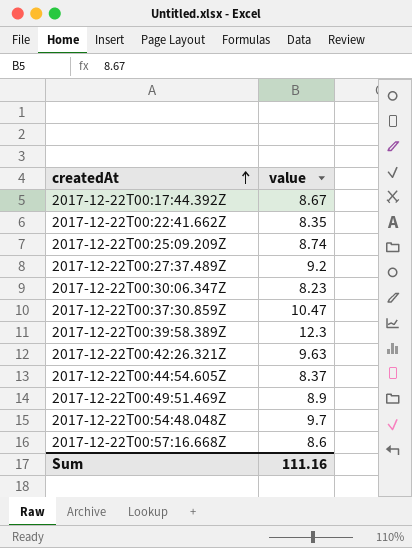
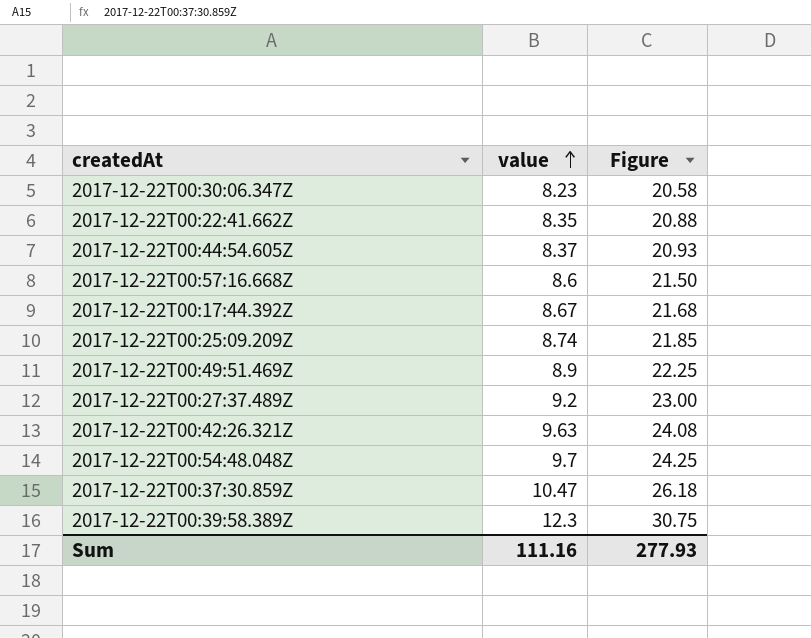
row order: createdAt ascending -> value ascending
column Figure | formula: none -> [value] * 2.5

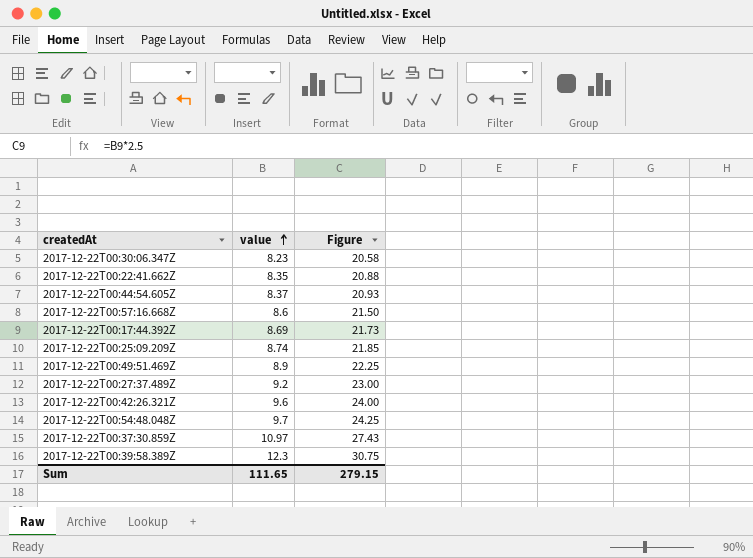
2017-12-22T00:17:44.392Z | value: 8.67 -> 8.69
2017-12-22T00:17:44.392Z | Figure: 21.68 -> 21.73
2017-12-22T00:42:26.321Z | value: 9.63 -> 9.6
2017-12-22T00:42:26.321Z | Figure: 24.08 -> 24.00
2017-12-22T00:37:30.859Z | value: 10.47 -> 10.97
2017-12-22T00:37:30.859Z | Figure: 26.18 -> 27.43
Sum | value: 111.16 -> 111.65
Sum | Figure: 277.93 -> 279.15

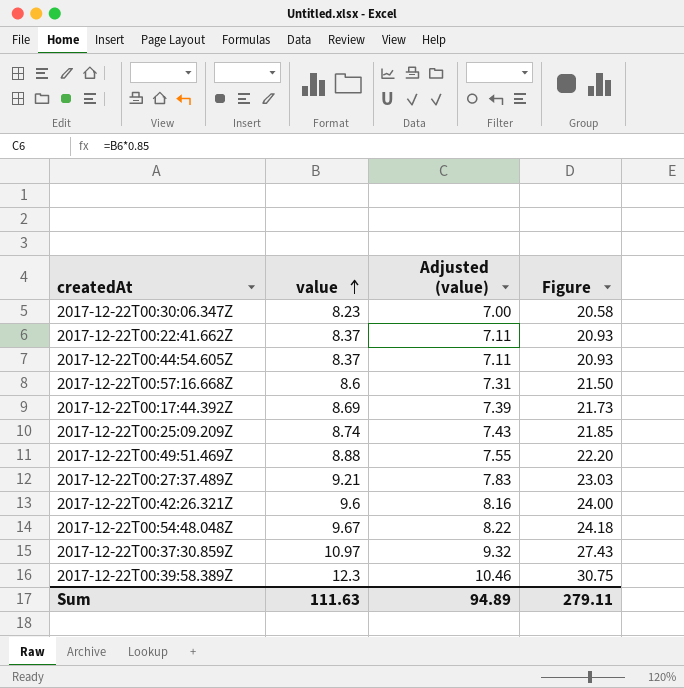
column Adjusted (value) | formula: none -> [value] * 0.85
2017-12-22T00:22:41.662Z | value: 8.35 -> 8.37
2017-12-22T00:22:41.662Z | Figure: 20.88 -> 20.93
2017-12-22T00:49:51.469Z | value: 8.9 -> 8.88
2017-12-22T00:49:51.469Z | Figure: 22.25 -> 22.20
2017-12-22T00:27:37.489Z | value: 9.2 -> 9.21
2017-12-22T00:27:37.489Z | Figure: 23.00 -> 23.03
2017-12-22T00:54:48.048Z | value: 9.7 -> 9.67
2017-12-22T00:54:48.048Z | Figure: 24.25 -> 24.18
Sum | value: 111.65 -> 111.63
Sum | Figure: 279.15 -> 279.11

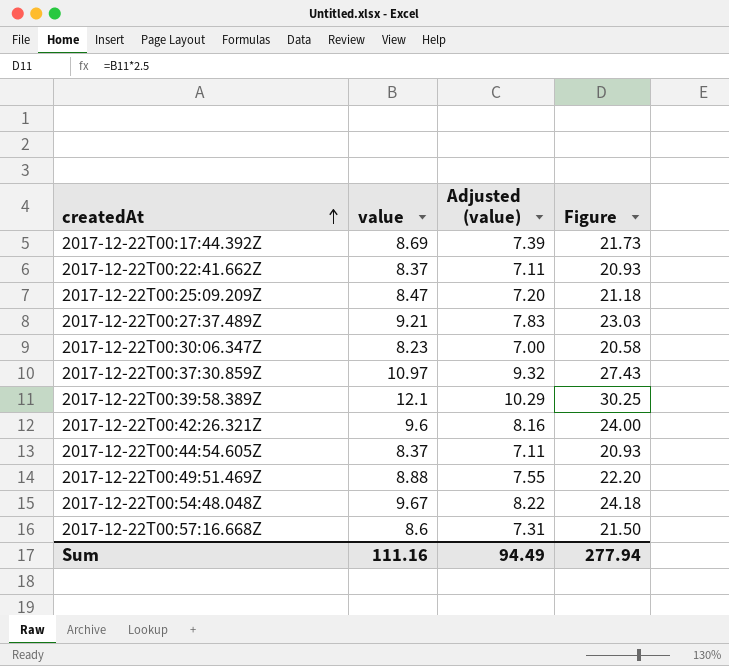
row order: value ascending -> createdAt ascending
2017-12-22T00:25:09.209Z | value: 8.74 -> 8.47
2017-12-22T00:25:09.209Z | Adjusted (value): 7.43 -> 7.20
2017-12-22T00:25:09.209Z | Figure: 21.85 -> 21.18
2017-12-22T00:39:58.389Z | value: 12.3 -> 12.1
2017-12-22T00:39:58.389Z | Adjusted (value): 10.46 -> 10.29
2017-12-22T00:39:58.389Z | Figure: 30.75 -> 30.25
Sum | value: 111.63 -> 111.16
Sum | Adjusted (value): 94.89 -> 94.49
Sum | Figure: 279.11 -> 277.94

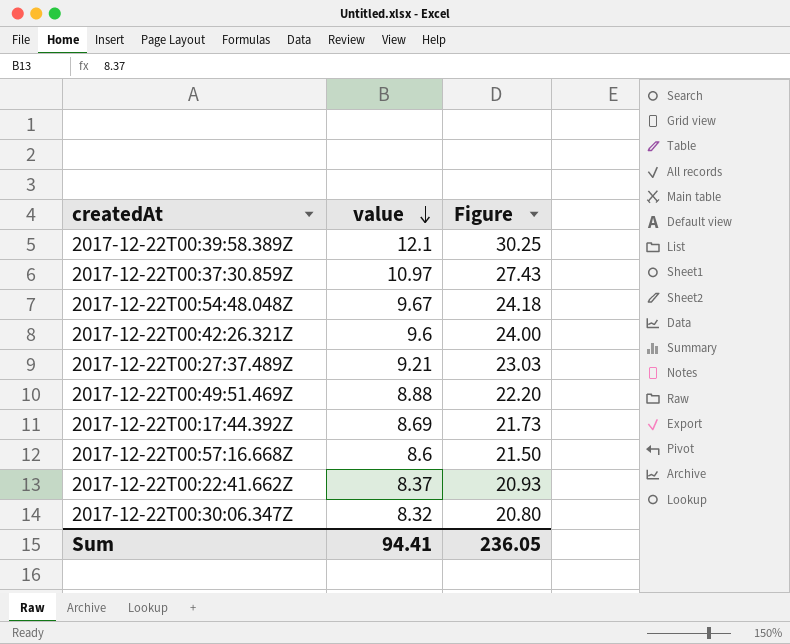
row order: createdAt ascending -> value descending
column Adjusted (value) | formula: [value] * 0.85 -> none
row 2017-12-22T00:25:09.209Z: 8.47 | 7.20 | 21.18 -> none
row 2017-12-22T00:44:54.605Z: 8.37 | 7.11 | 20.93 -> none
2017-12-22T00:30:06.347Z | value: 8.23 -> 8.32
2017-12-22T00:30:06.347Z | Figure: 20.58 -> 20.80
Sum | value: 111.16 -> 94.41
Sum | Figure: 277.94 -> 236.05

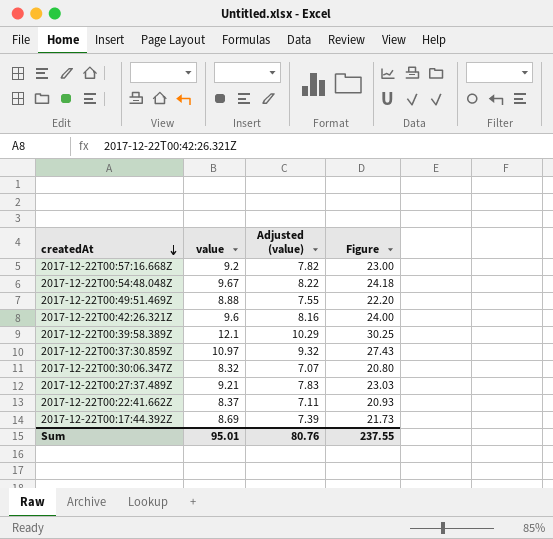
row order: value descending -> createdAt descending
column Adjusted (value) | formula: none -> [value] * 0.85
2017-12-22T00:57:16.668Z | value: 8.6 -> 9.2
2017-12-22T00:57:16.668Z | Figure: 21.50 -> 23.00
Sum | value: 94.41 -> 95.01
Sum | Figure: 236.05 -> 237.55

